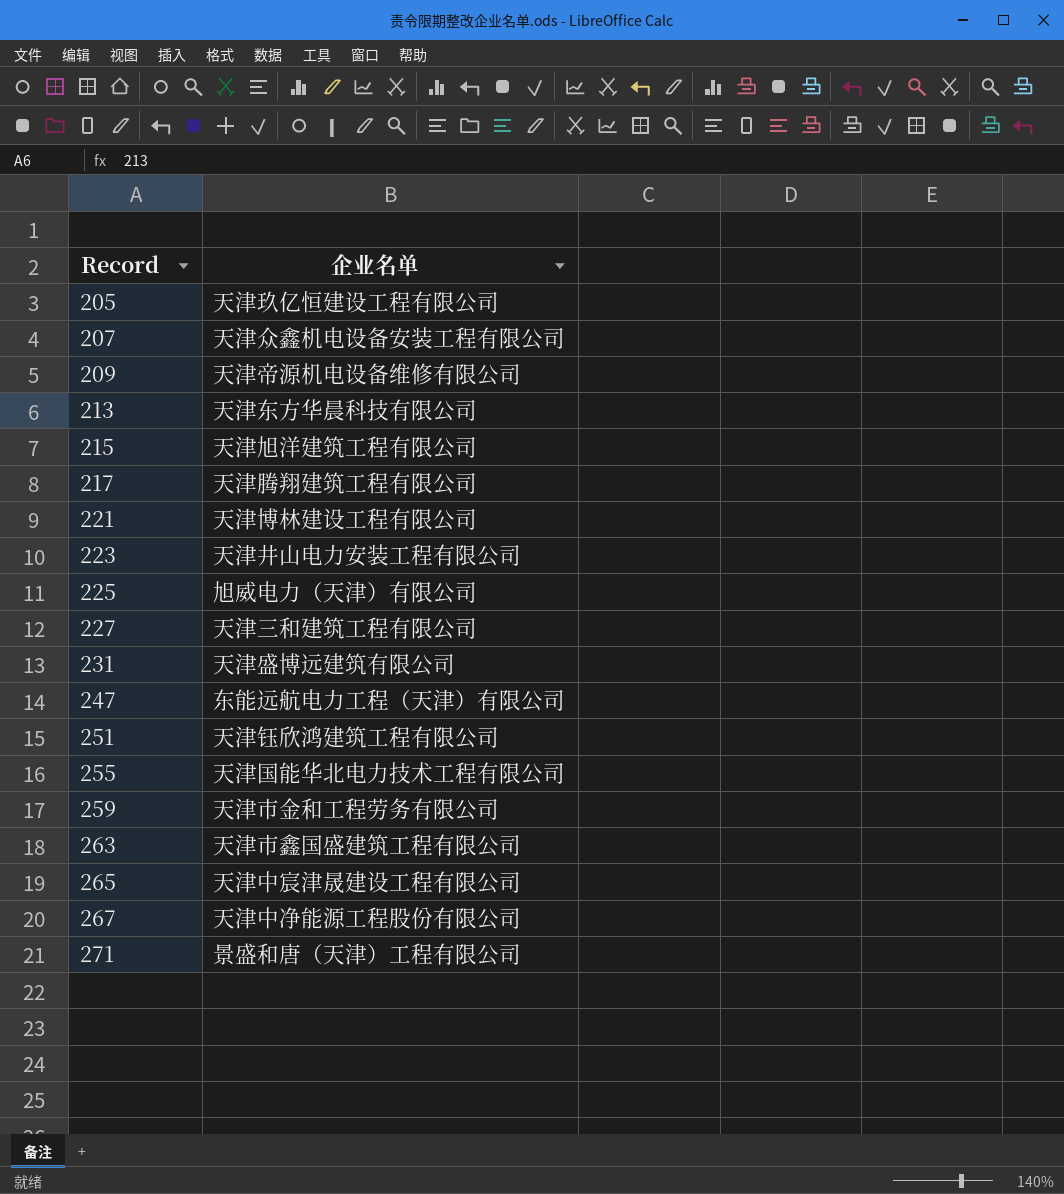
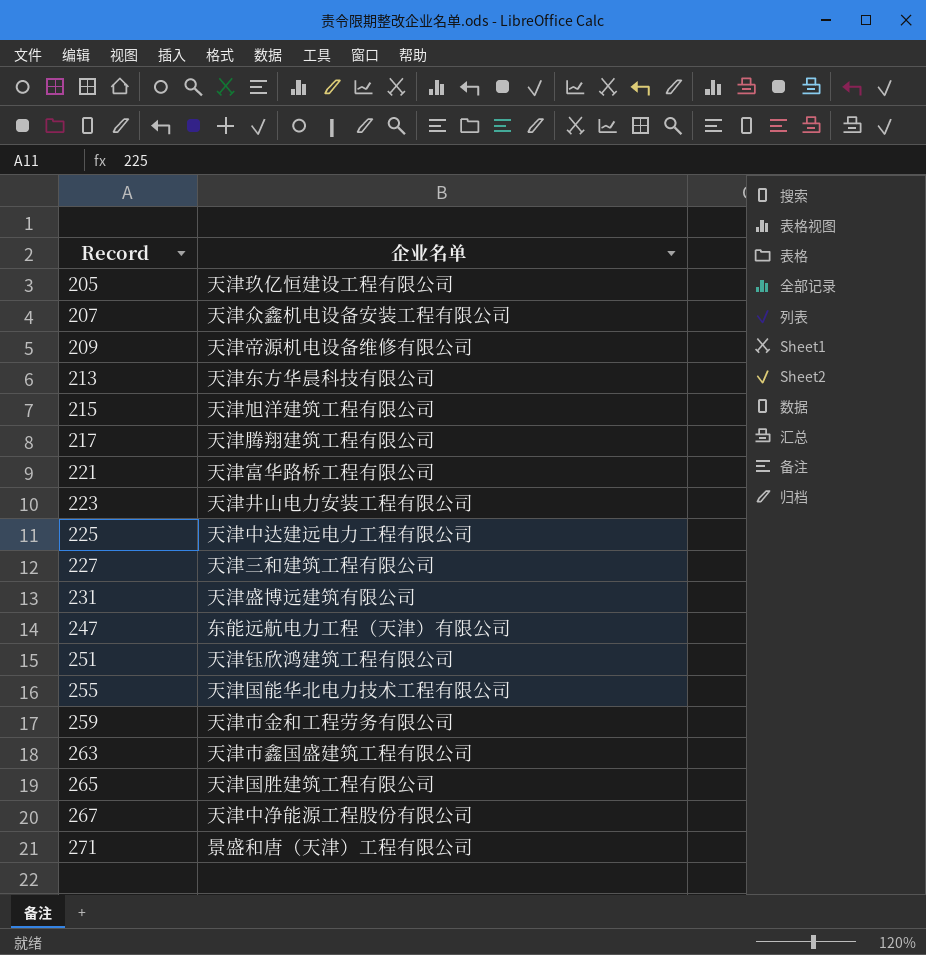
221 | 企业名单: 天津博林建设工程有限公司 -> 天津富华路桥工程有限公司
225 | 企业名单: 旭威电力（天津）有限公司 -> 天津中达建远电力工程有限公司
265 | 企业名单: 天津中宸津晟建设工程有限公司 -> 天津国胜建筑工程有限公司

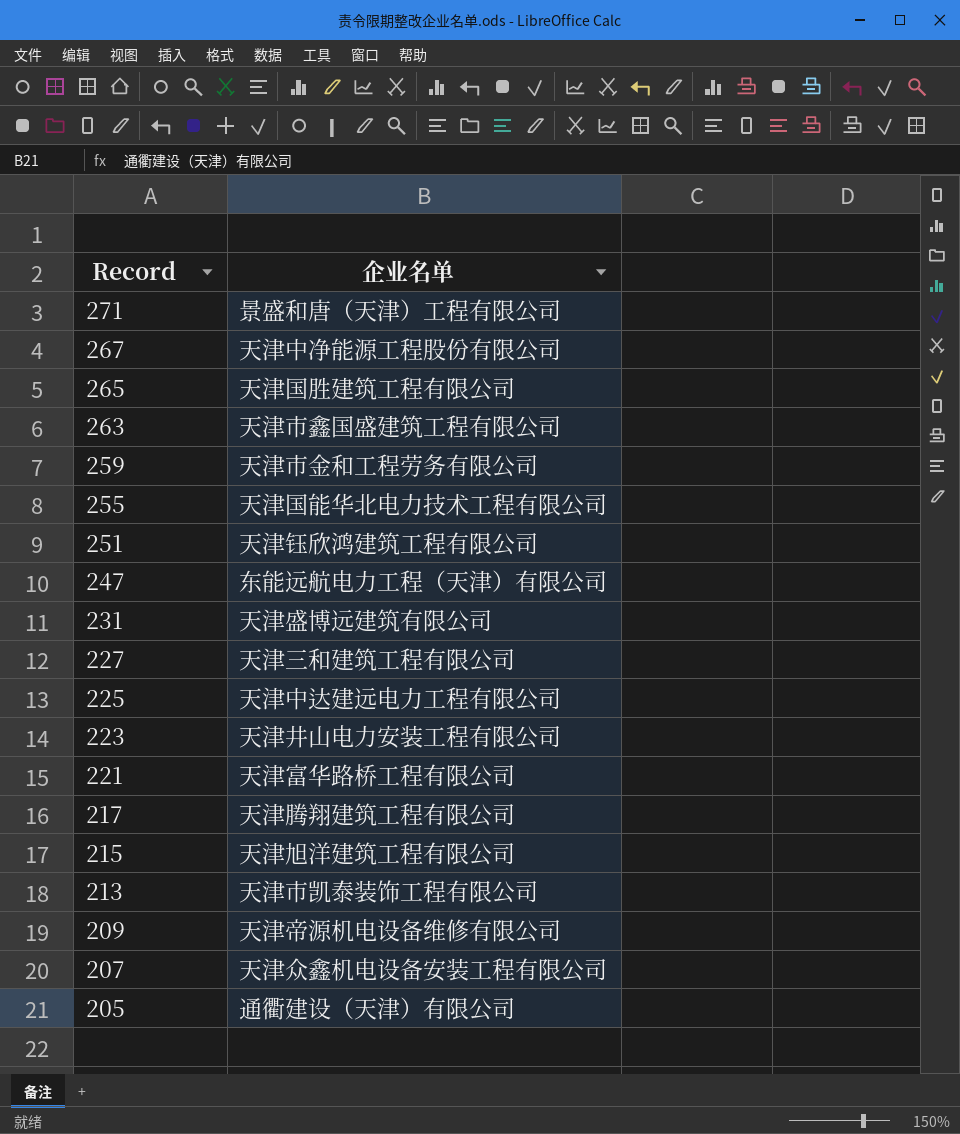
row order: Record ascending -> Record descending
213 | 企业名单: 天津东方华晨科技有限公司 -> 天津市凯泰装饰工程有限公司
205 | 企业名单: 天津玖亿恒建设工程有限公司 -> 通衢建设（天津）有限公司

